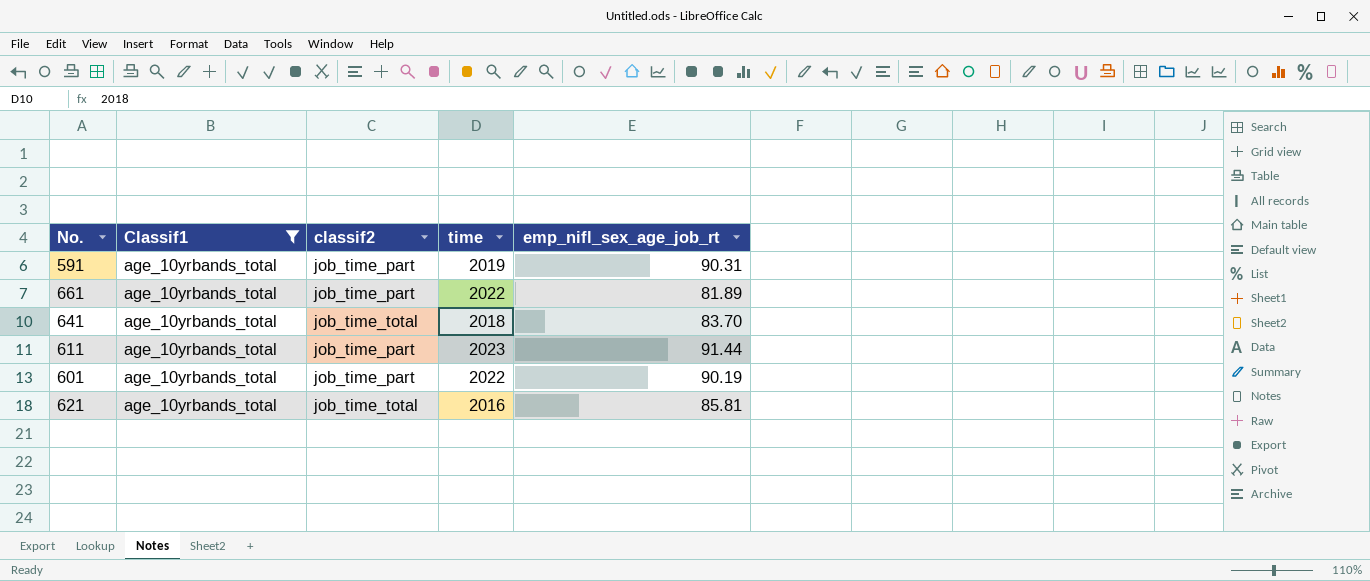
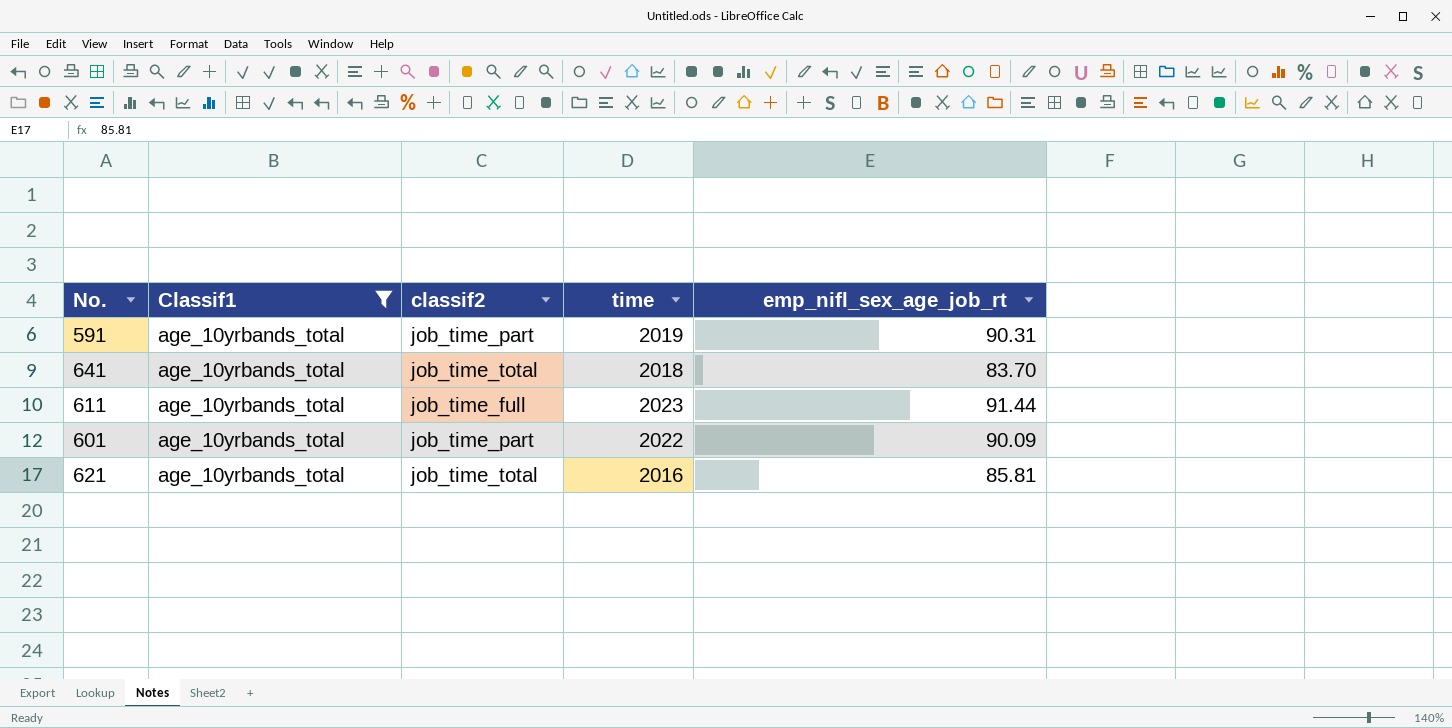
row 661: age_10yrbands_total | job_time_part | 2022 | 81.89 -> none
611 | classif2: job_time_part -> job_time_full
601 | emp_nifl_sex_age_job_rt: 90.19 -> 90.09

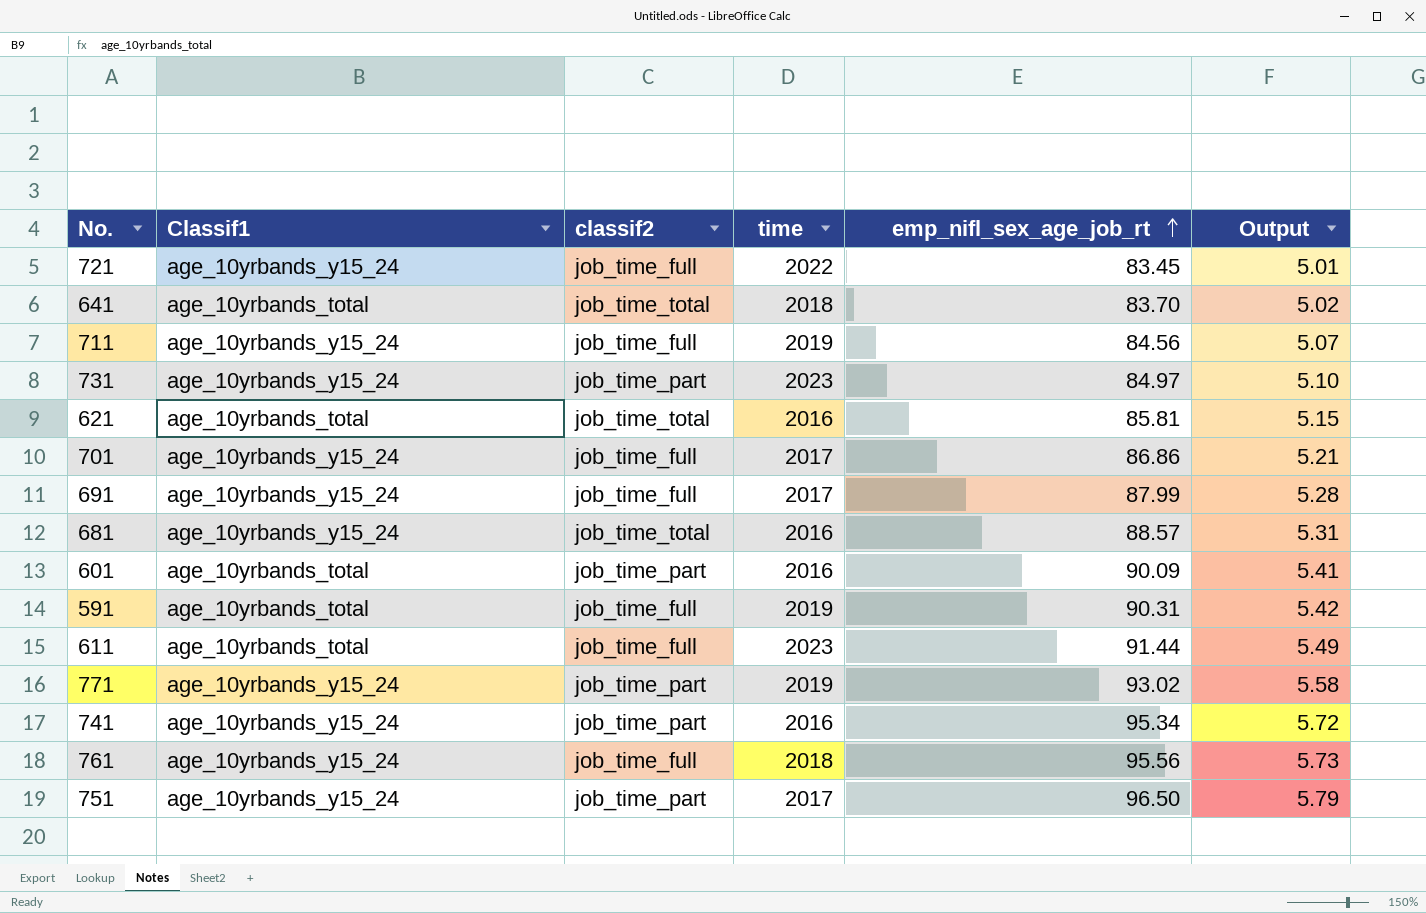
filter: Classif1 = age_10yrbands_total -> none
row order: none -> emp_nifl_sex_age_job_rt ascending
column Output | formula: none -> [emp_nifl_sex_age_job_rt] * 0.06
601 | time: 2022 -> 2016
591 | classif2: job_time_part -> job_time_full

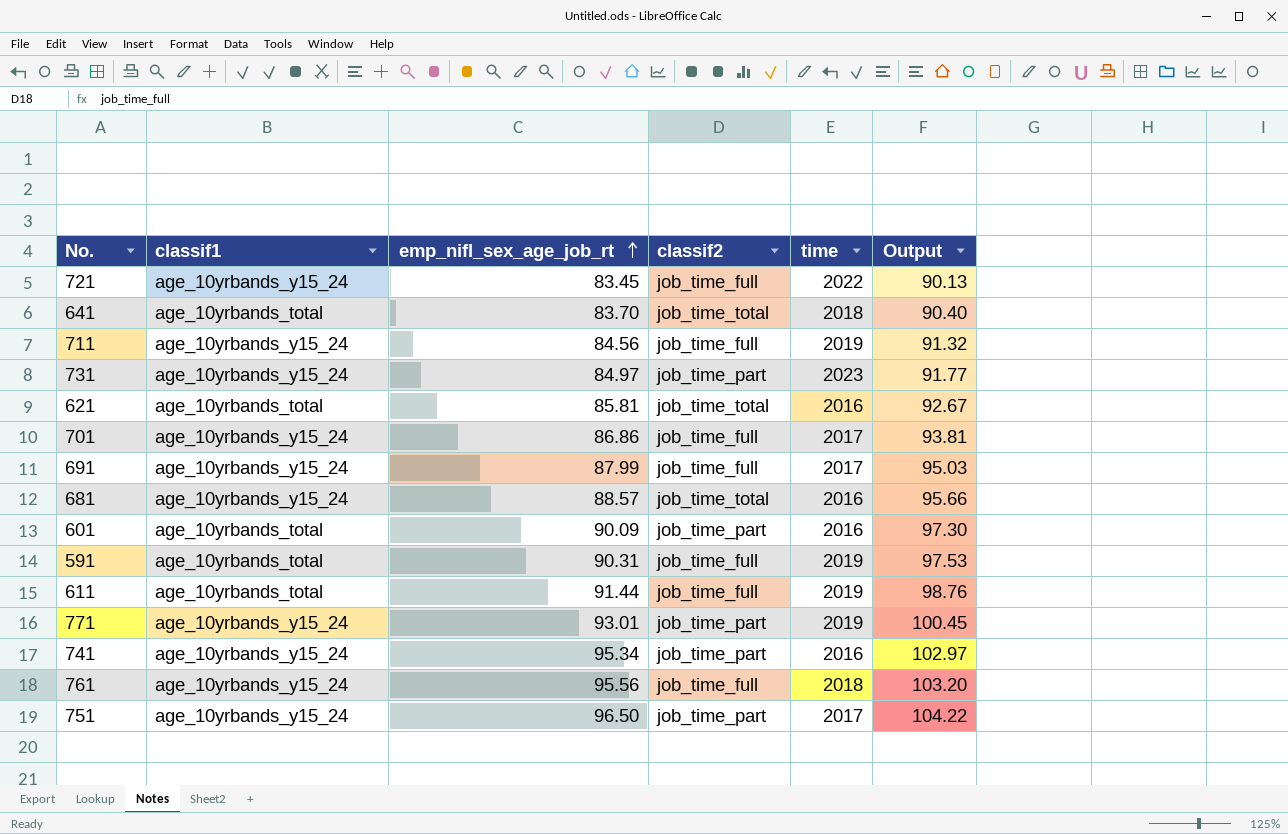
column name: Classif1 -> classif1
column emp_nifl_sex_age_job_rt | position: 5 -> 3
column Output | formula: [emp_nifl_sex_age_job_rt] * 0.06 -> [emp_nifl_sex_age_job_rt] * 1.08
611 | time: 2023 -> 2019
771 | emp_nifl_sex_age_job_rt: 93.02 -> 93.01

